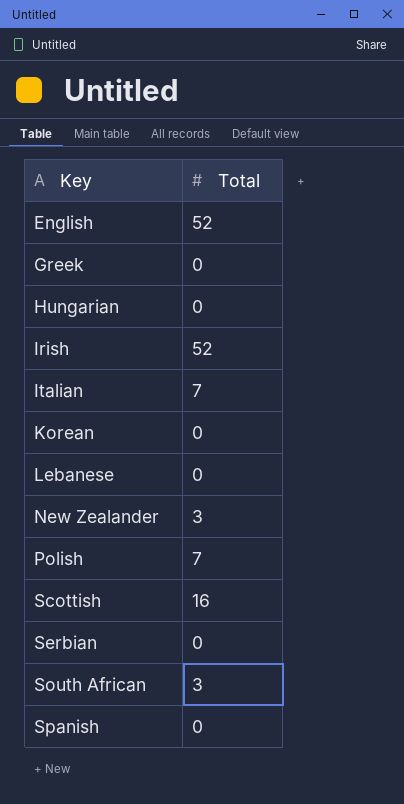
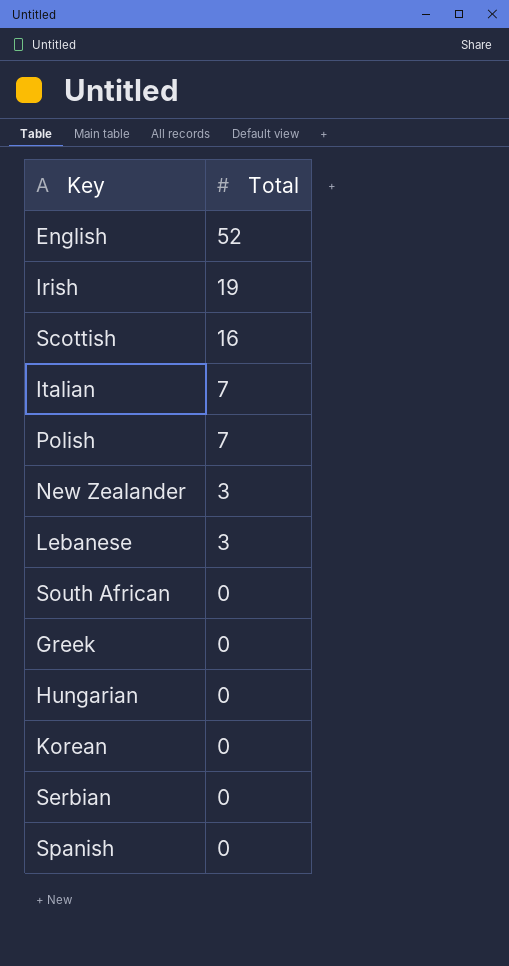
row order: Key ascending -> Total descending
Irish | Total: 52 -> 19
Lebanese | Total: 0 -> 3
South African | Total: 3 -> 0

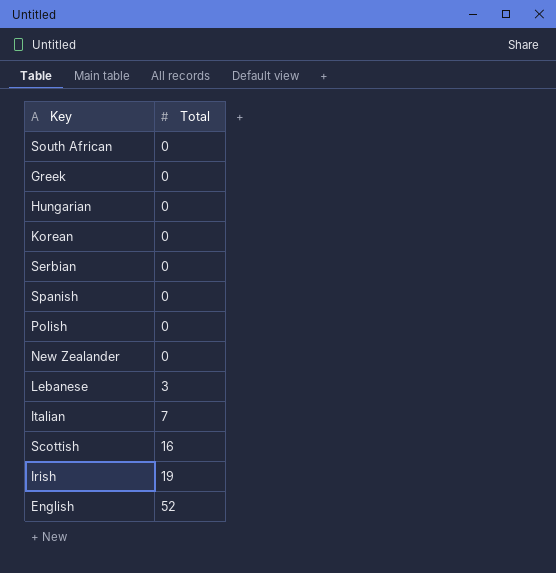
row order: Total descending -> Total ascending
Polish | Total: 7 -> 0
New Zealander | Total: 3 -> 0

